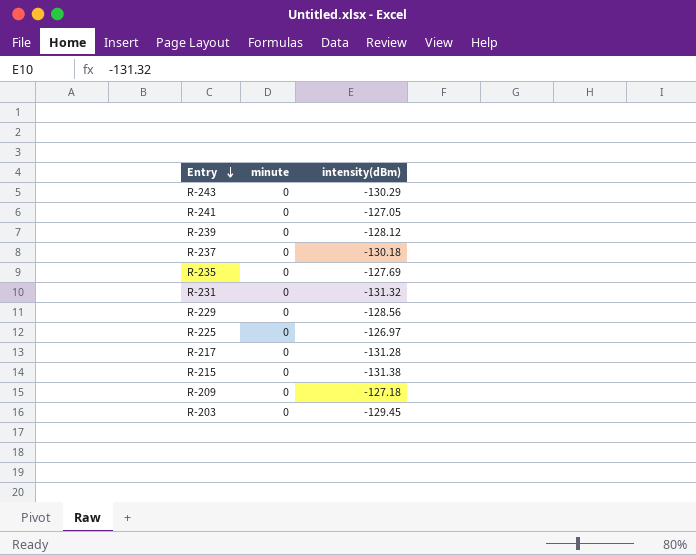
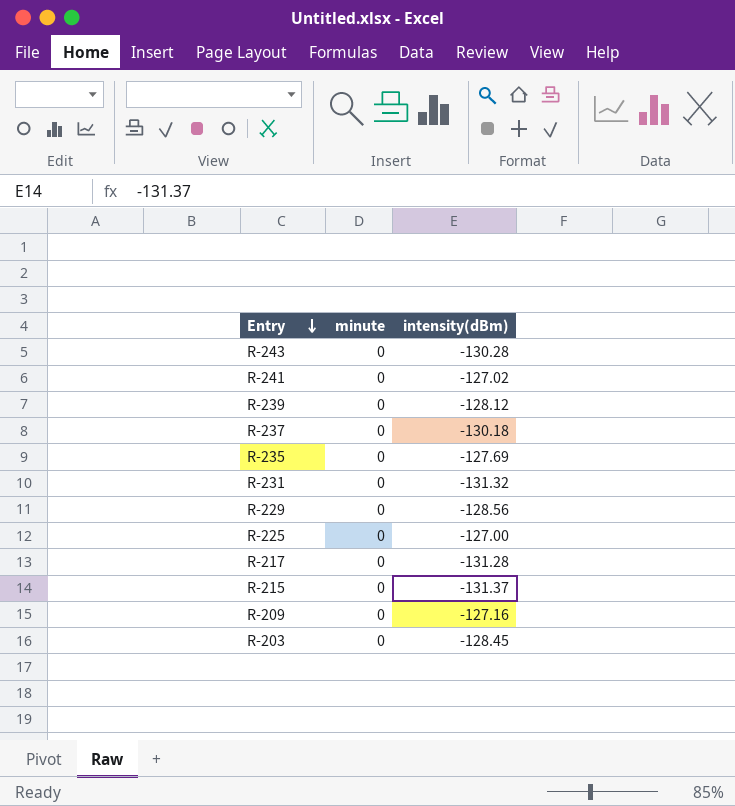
R-243 | intensity(dBm): -130.29 -> -130.28
R-241 | intensity(dBm): -127.05 -> -127.02
R-225 | intensity(dBm): -126.97 -> -127.00
R-215 | intensity(dBm): -131.38 -> -131.37
R-209 | intensity(dBm): -127.18 -> -127.16
R-203 | intensity(dBm): -129.45 -> -128.45

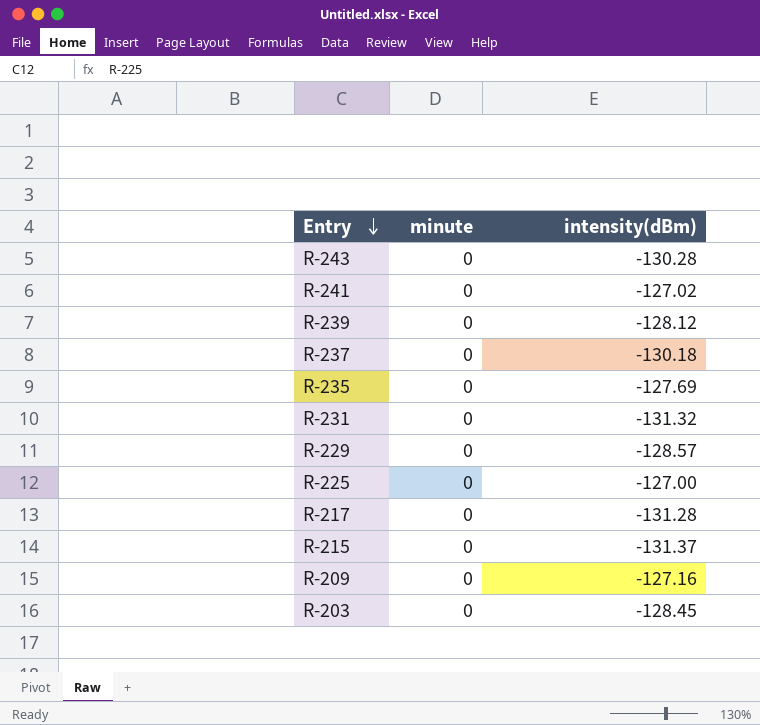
R-229 | intensity(dBm): -128.56 -> -128.57

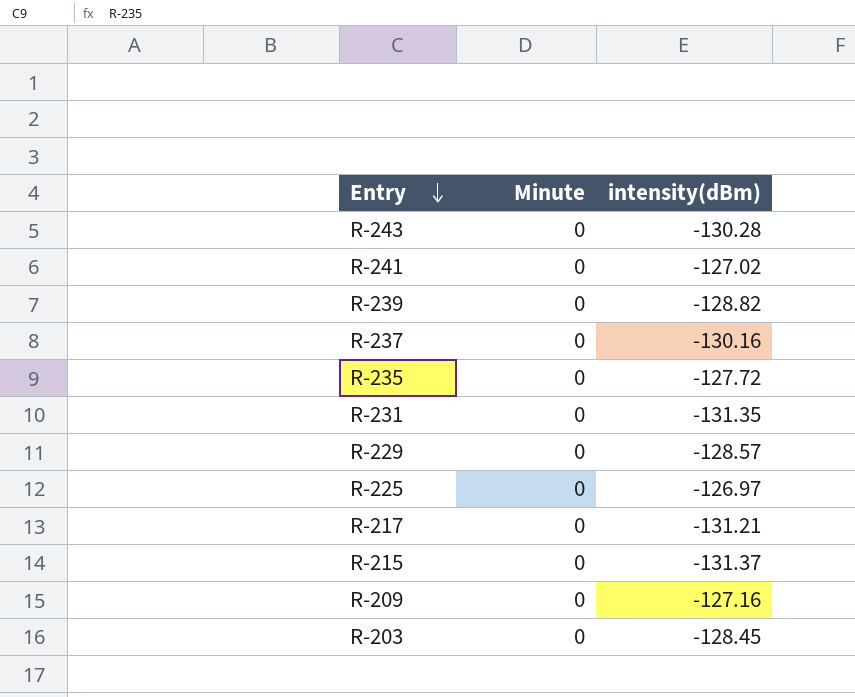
column name: minute -> Minute
R-239 | intensity(dBm): -128.12 -> -128.82
R-237 | intensity(dBm): -130.18 -> -130.16
R-235 | intensity(dBm): -127.69 -> -127.72
R-231 | intensity(dBm): -131.32 -> -131.35
R-225 | intensity(dBm): -127.00 -> -126.97
R-217 | intensity(dBm): -131.28 -> -131.21

